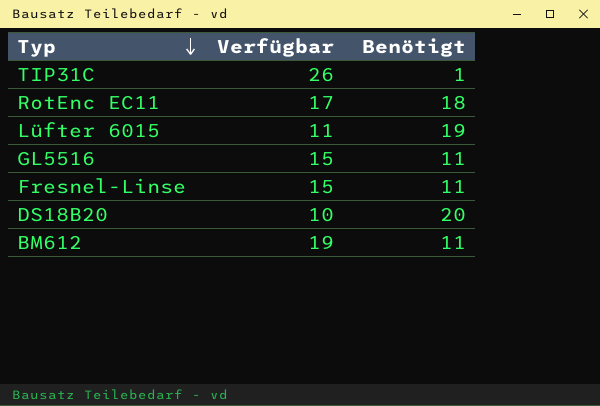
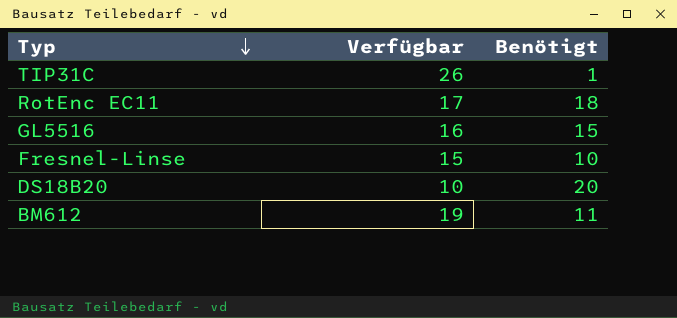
row Lüfter 6015: 11 | 19 -> none
GL5516 | Verfügbar: 15 -> 16
GL5516 | Benötigt: 11 -> 15
Fresnel-Linse | Benötigt: 11 -> 10

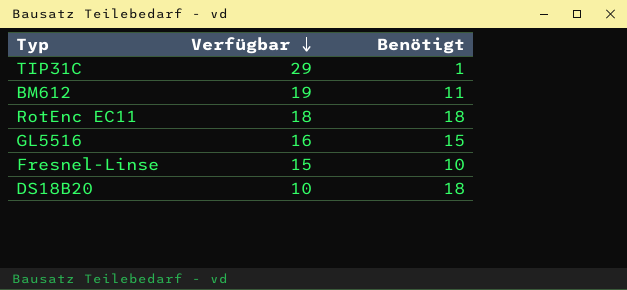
row order: Typ descending -> Verfügbar descending
TIP31C | Verfügbar: 26 -> 29
RotEnc EC11 | Verfügbar: 17 -> 18
DS18B20 | Benötigt: 20 -> 18

